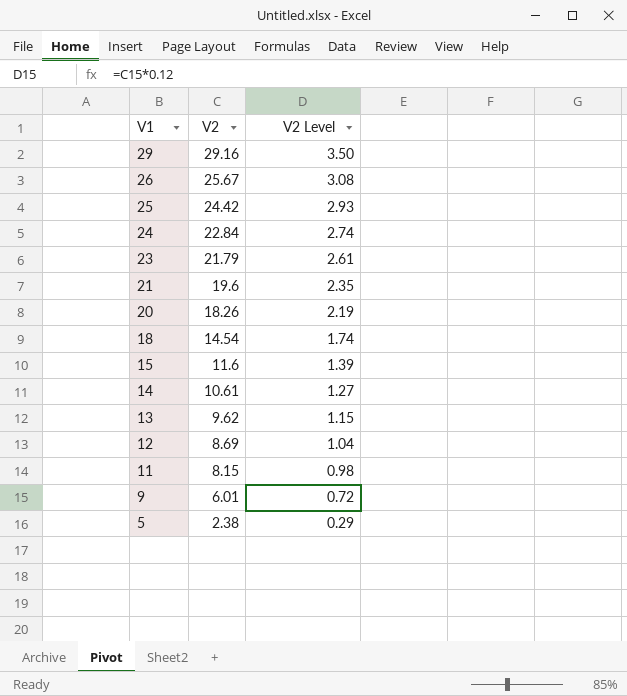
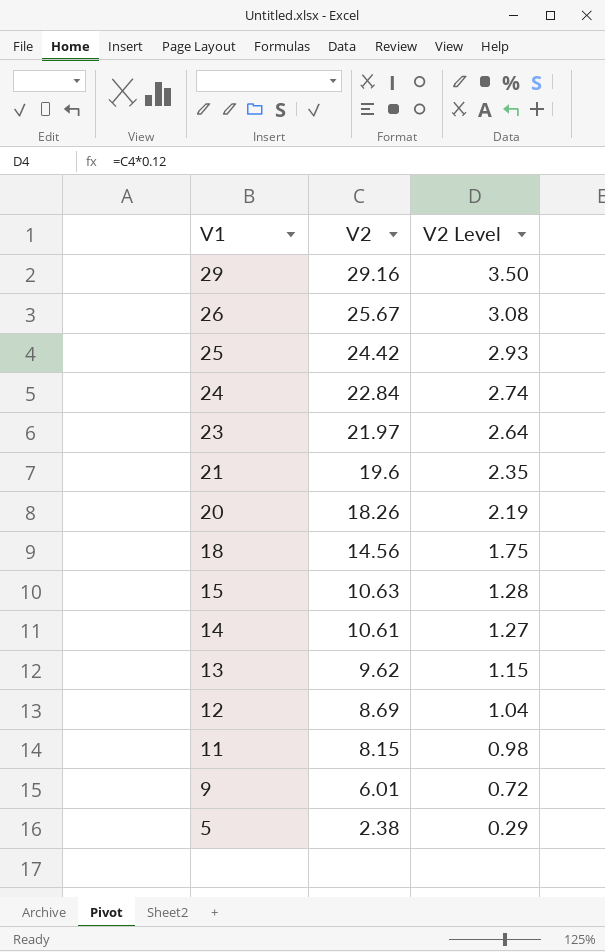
23 | V2: 21.79 -> 21.97
23 | V2 Level: 2.61 -> 2.64
18 | V2: 14.54 -> 14.56
18 | V2 Level: 1.74 -> 1.75
15 | V2: 11.6 -> 10.63
15 | V2 Level: 1.39 -> 1.28

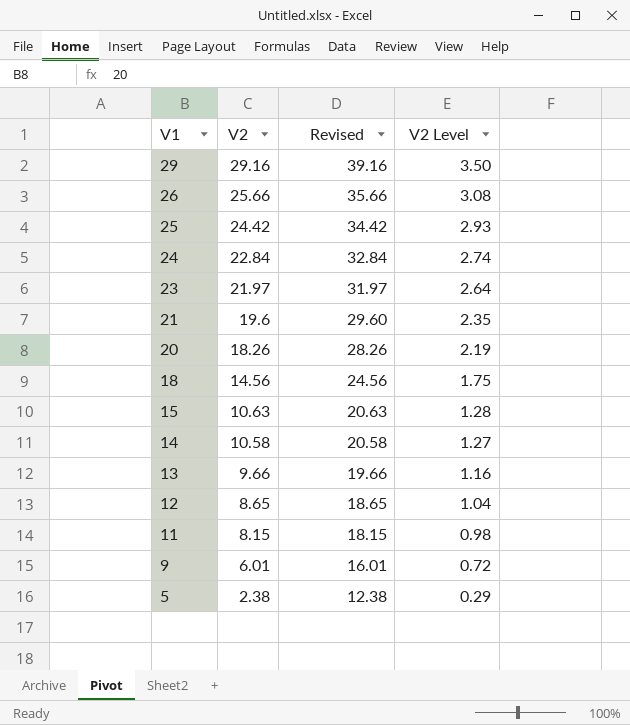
column Revised | formula: none -> [V2] + 10
26 | V2: 25.67 -> 25.66
14 | V2: 10.61 -> 10.58
13 | V2: 9.62 -> 9.66
13 | V2 Level: 1.15 -> 1.16
12 | V2: 8.69 -> 8.65

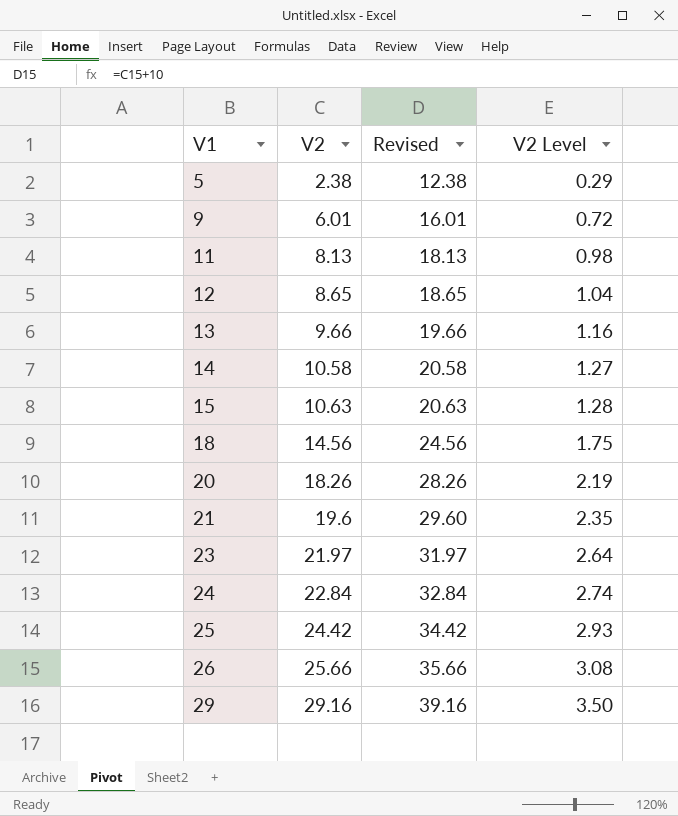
row order: V1 descending -> V1 ascending
11 | V2: 8.15 -> 8.13
11 | Revised: 18.15 -> 18.13

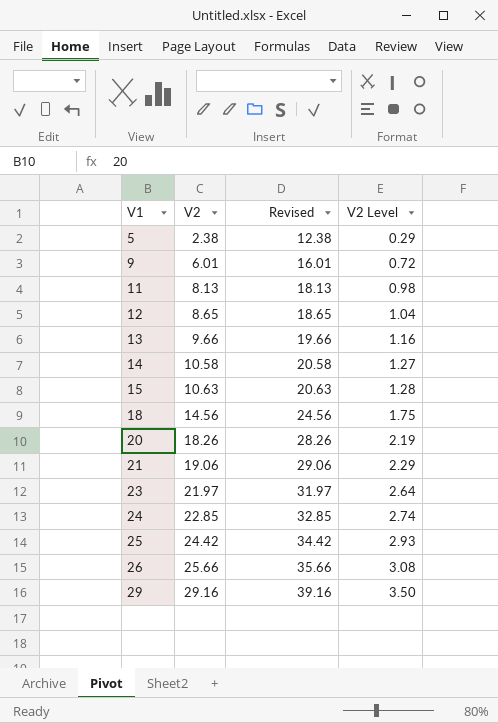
21 | V2: 19.6 -> 19.06
21 | Revised: 29.60 -> 29.06
21 | V2 Level: 2.35 -> 2.29
24 | V2: 22.84 -> 22.85
24 | Revised: 32.84 -> 32.85

